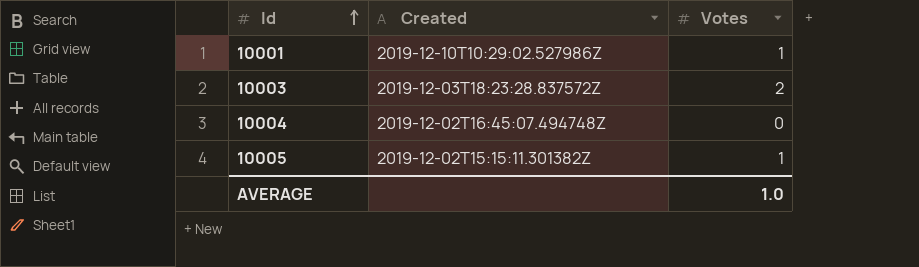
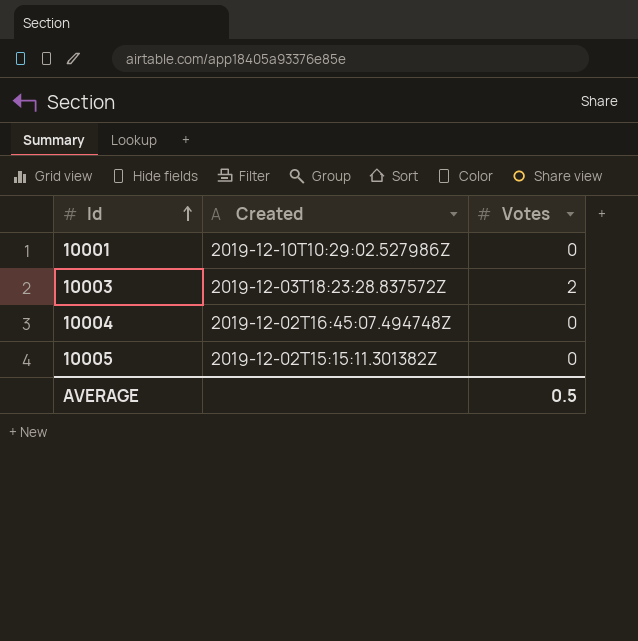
10001 | Votes: 1 -> 0
10005 | Votes: 1 -> 0
AVERAGE | Votes: 1.0 -> 0.5

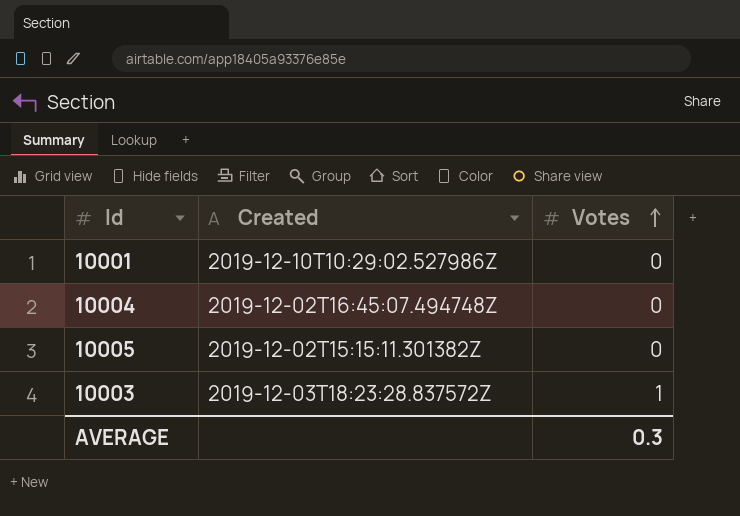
row order: Id ascending -> Votes ascending
10003 | Votes: 2 -> 1
AVERAGE | Votes: 0.5 -> 0.3

